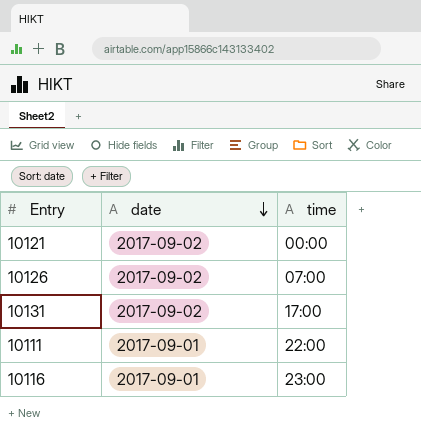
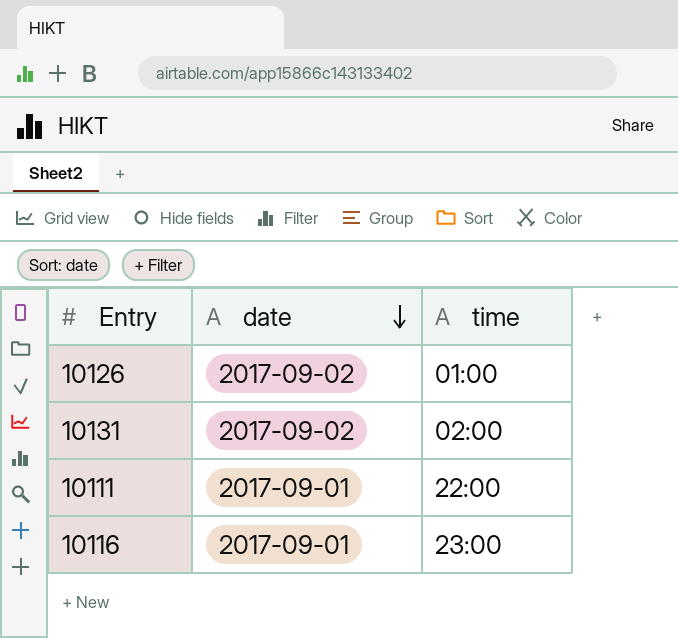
row 10121: 2017-09-02 | 00:00 -> none
10126 | time: 07:00 -> 01:00
10131 | time: 17:00 -> 02:00

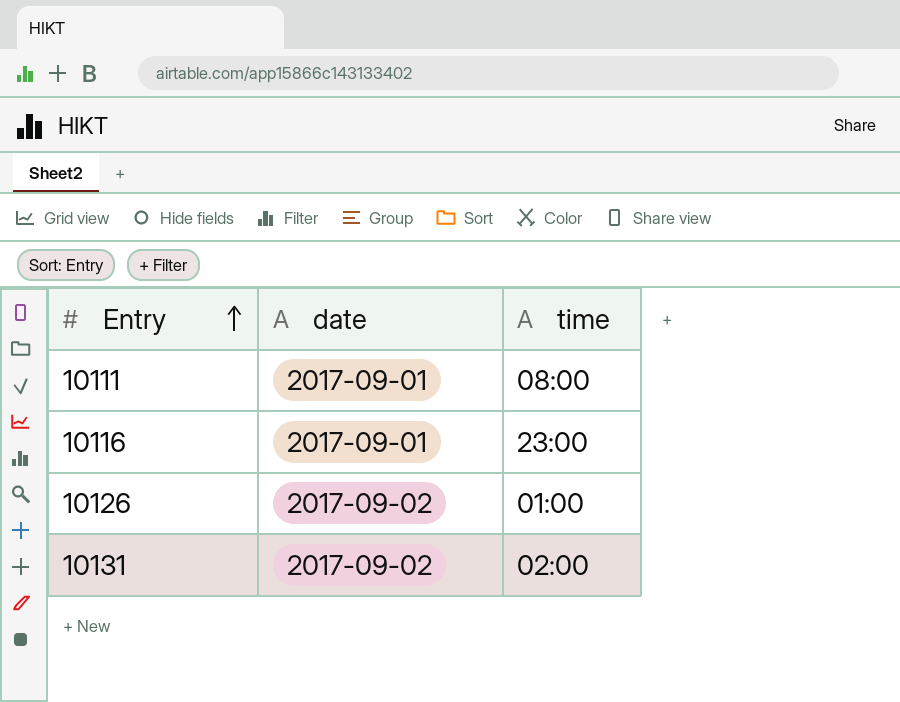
row order: date descending -> Entry ascending
10111 | time: 22:00 -> 08:00

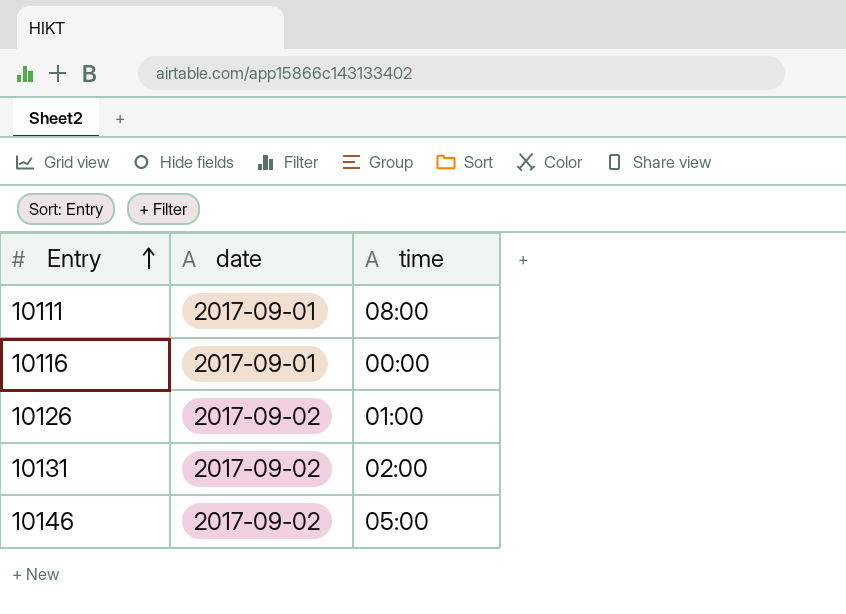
10116 | time: 23:00 -> 00:00
row 10146: none -> 2017-09-02 | 05:00

